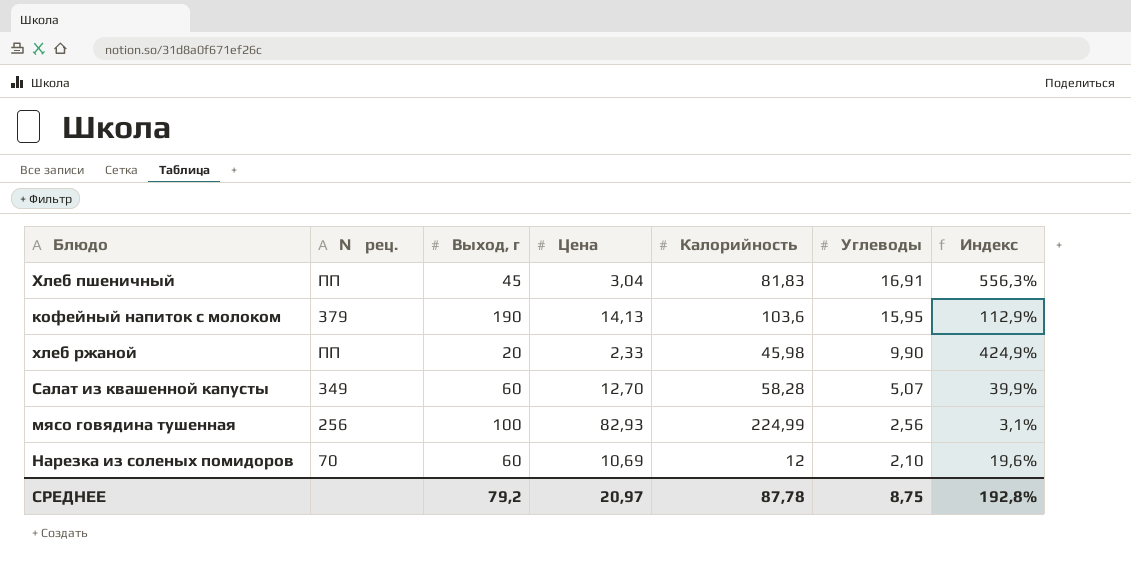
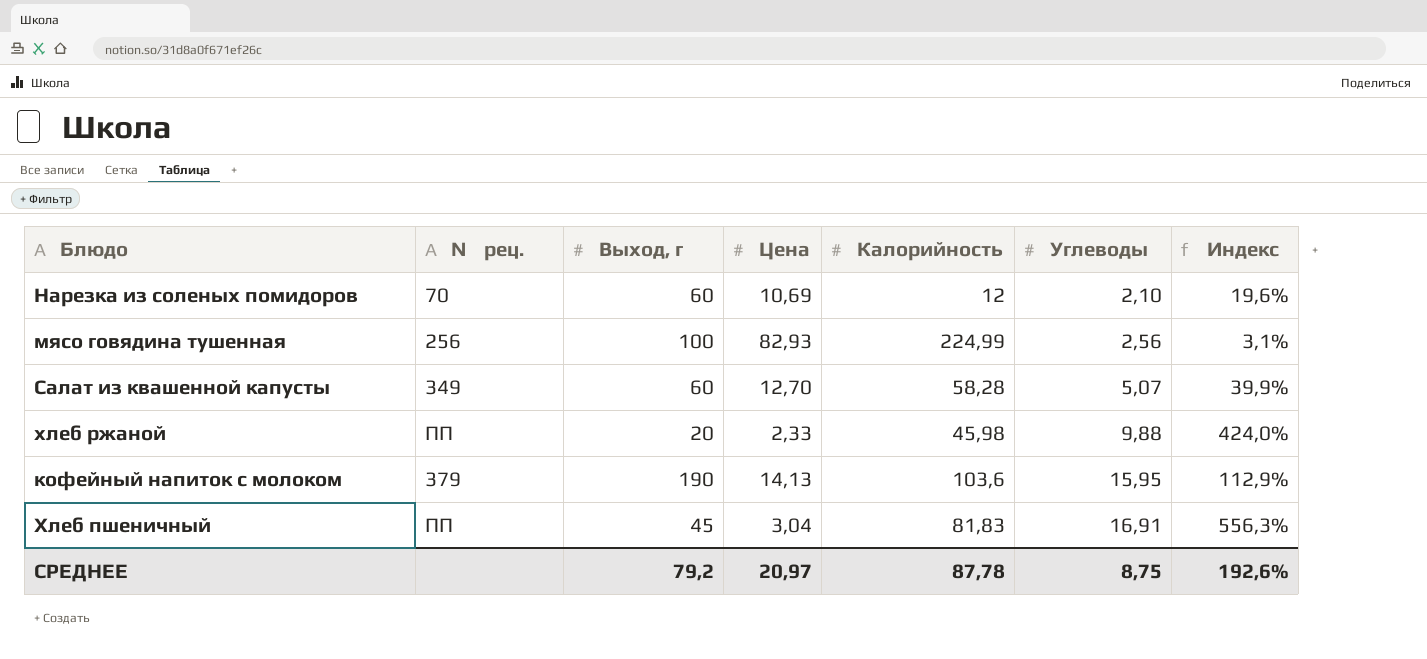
row order: Углеводы descending -> Углеводы ascending
хлеб ржаной | Углеводы: 9,90 -> 9,88
хлеб ржаной | Индекс: 424,9% -> 424,0%
СРЕДНЕЕ | Индекс: 192,8% -> 192,6%

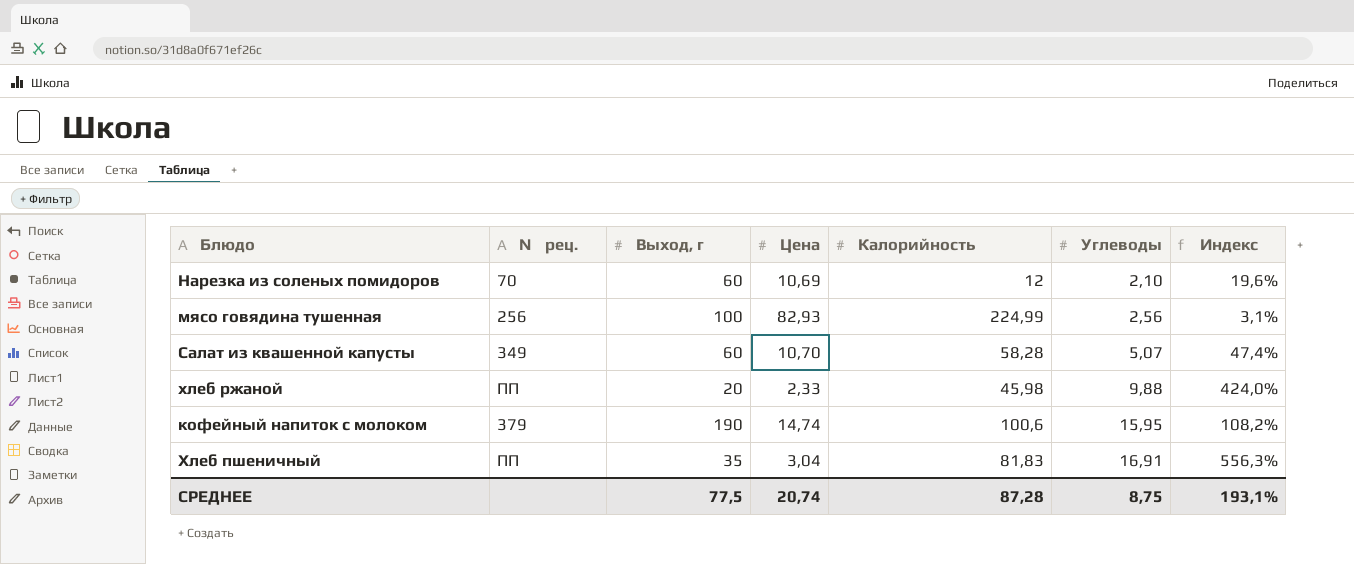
Салат из квашенной капусты | Цена: 12,70 -> 10,70
Салат из квашенной капусты | Индекс: 39,9% -> 47,4%
кофейный напиток с молоком | Цена: 14,13 -> 14,74
кофейный напиток с молоком | Калорийность: 103,6 -> 100,6
кофейный напиток с молоком | Индекс: 112,9% -> 108,2%
Хлеб пшеничный | Выход, г: 45 -> 35
СРЕДНЕЕ | Выход, г: 79,2 -> 77,5
СРЕДНЕЕ | Цена: 20,97 -> 20,74
СРЕДНЕЕ | Калорийность: 87,78 -> 87,28
СРЕДНЕЕ | Индекс: 192,6% -> 193,1%

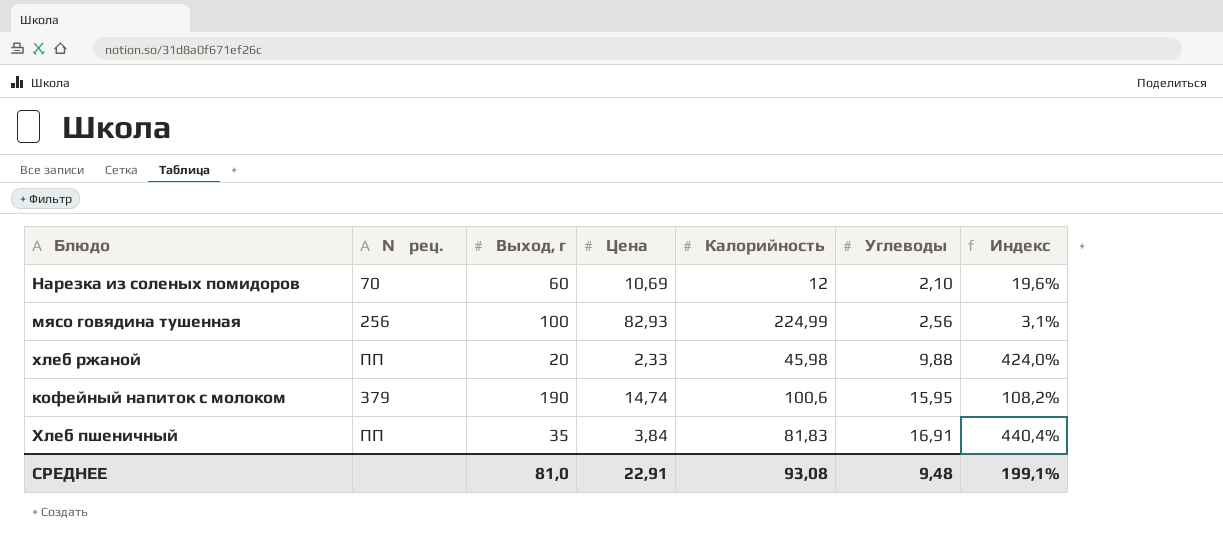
row Салат из квашенной капусты: 349 | 60 | 10,70 | 58,28 | 5,07 | 47,4% -> none
Хлеб пшеничный | Цена: 3,04 -> 3,84
Хлеб пшеничный | Индекс: 556,3% -> 440,4%
СРЕДНЕЕ | Выход, г: 77,5 -> 81,0
СРЕДНЕЕ | Цена: 20,74 -> 22,91
СРЕДНЕЕ | Калорийность: 87,28 -> 93,08
СРЕДНЕЕ | Углеводы: 8,75 -> 9,48
СРЕДНЕЕ | Индекс: 193,1% -> 199,1%

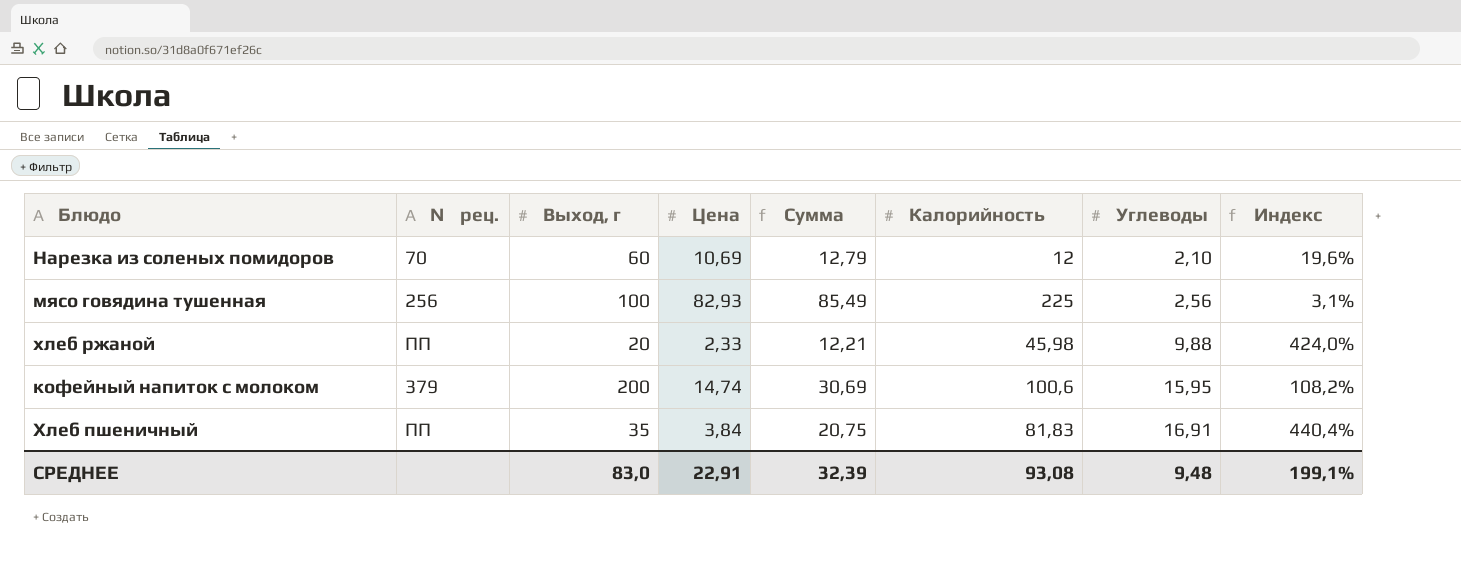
column Сумма | formula: none -> [Цена] + [Углеводы]
мясо говядина тушенная | Калорийность: 224,99 -> 225
кофейный напиток с молоком | Выход, г: 190 -> 200
СРЕДНЕЕ | Выход, г: 81,0 -> 83,0

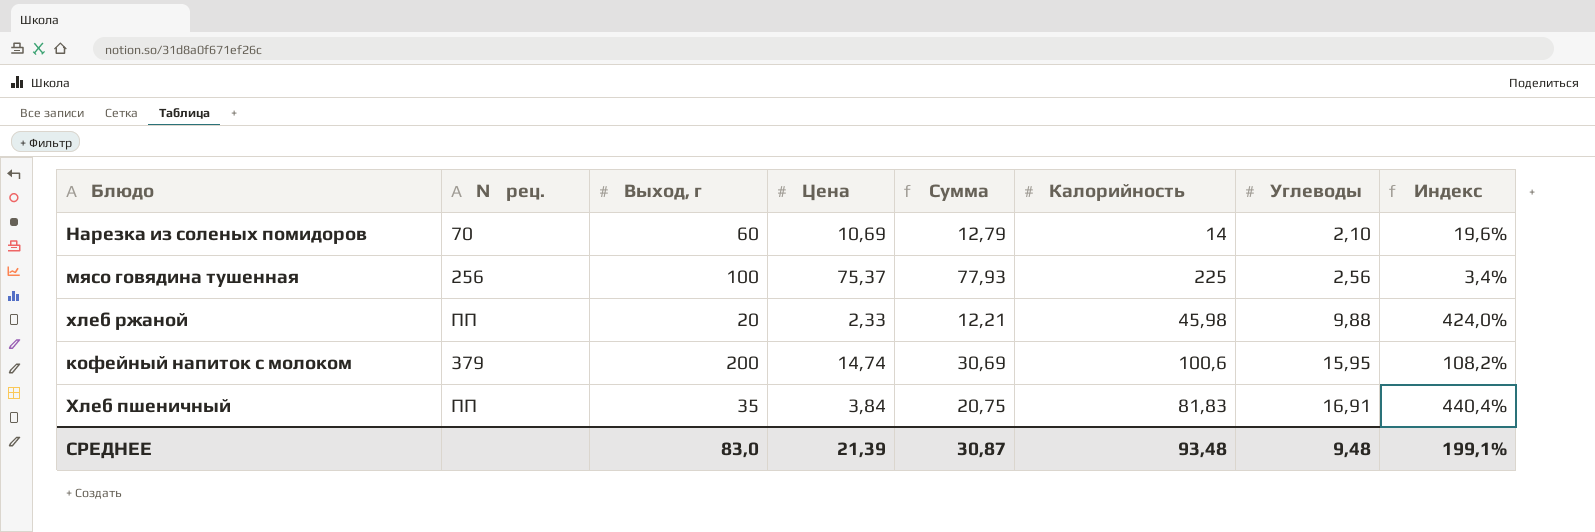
Нарезка из соленых помидоров | Калорийность: 12 -> 14
мясо говядина тушенная | Цена: 82,93 -> 75,37
мясо говядина тушенная | Сумма: 85,49 -> 77,93
мясо говядина тушенная | Индекс: 3,1% -> 3,4%
СРЕДНЕЕ | Цена: 22,91 -> 21,39
СРЕДНЕЕ | Сумма: 32,39 -> 30,87
СРЕДНЕЕ | Калорийность: 93,08 -> 93,48

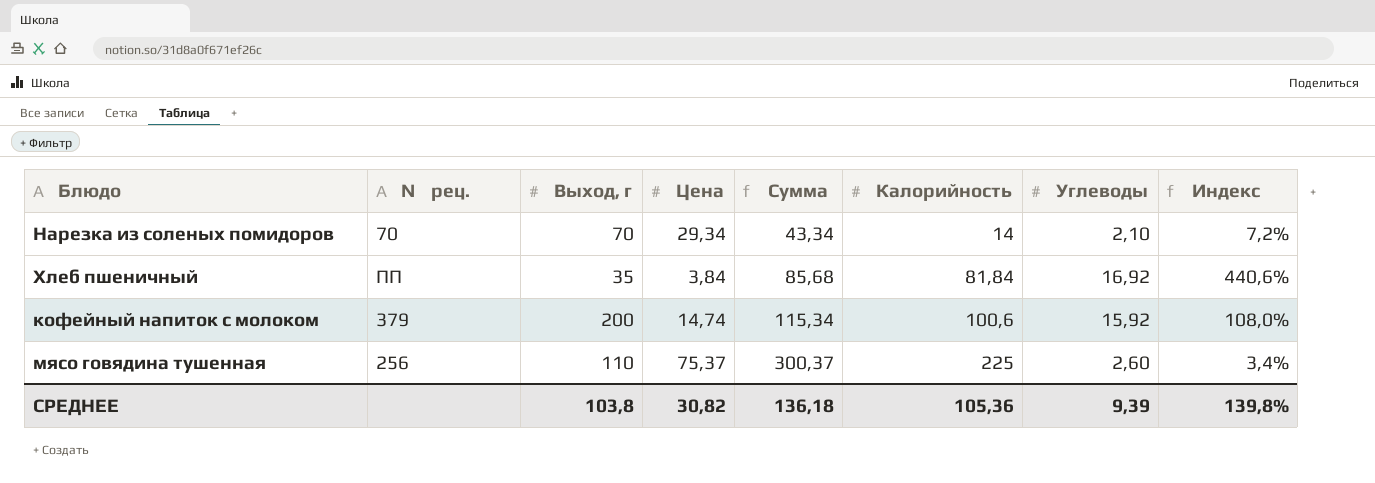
row order: Углеводы ascending -> Сумма ascending
column Сумма | formula: [Цена] + [Углеводы] -> [Цена] + [Калорийность]
row хлеб ржаной: ПП | 20 | 2,33 | 12,21 | 45,98 | 9,88 | 424,0% -> none
Нарезка из соленых помидоров | Выход, г: 60 -> 70
Нарезка из соленых помидоров | Цена: 10,69 -> 29,34
Нарезка из соленых помидоров | Индекс: 19,6% -> 7,2%
Хлеб пшеничный | Калорийность: 81,83 -> 81,84
Хлеб пшеничный | Углеводы: 16,91 -> 16,92
Хлеб пшеничный | Индекс: 440,4% -> 440,6%
кофейный напиток с молоком | Углеводы: 15,95 -> 15,92
кофейный напиток с молоком | Индекс: 108,2% -> 108,0%
мясо говядина тушенная | Выход, г: 100 -> 110
мясо говядина тушенная | Углеводы: 2,56 -> 2,60
СРЕДНЕЕ | Выход, г: 83,0 -> 103,8
СРЕДНЕЕ | Цена: 21,39 -> 30,82
СРЕДНЕЕ | Сумма: 30,87 -> 136,18
СРЕДНЕЕ | Калорийность: 93,48 -> 105,36
СРЕДНЕЕ | Углеводы: 9,48 -> 9,39
СРЕДНЕЕ | Индекс: 199,1% -> 139,8%

